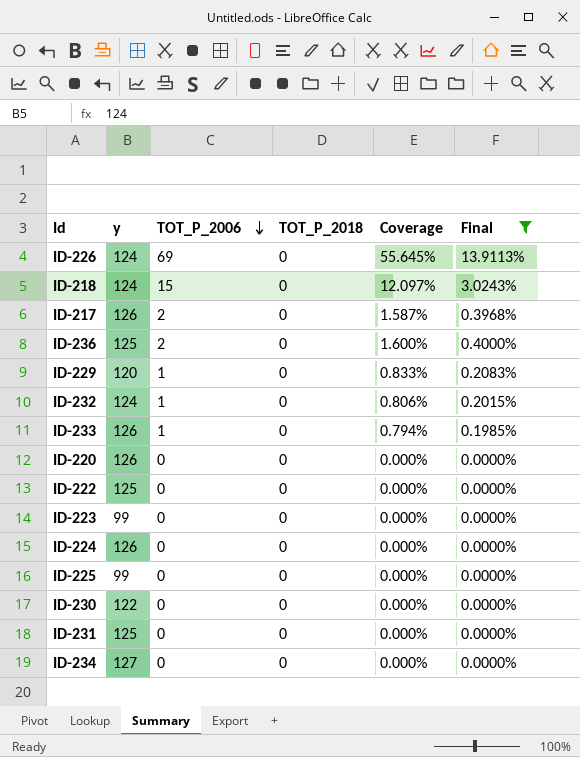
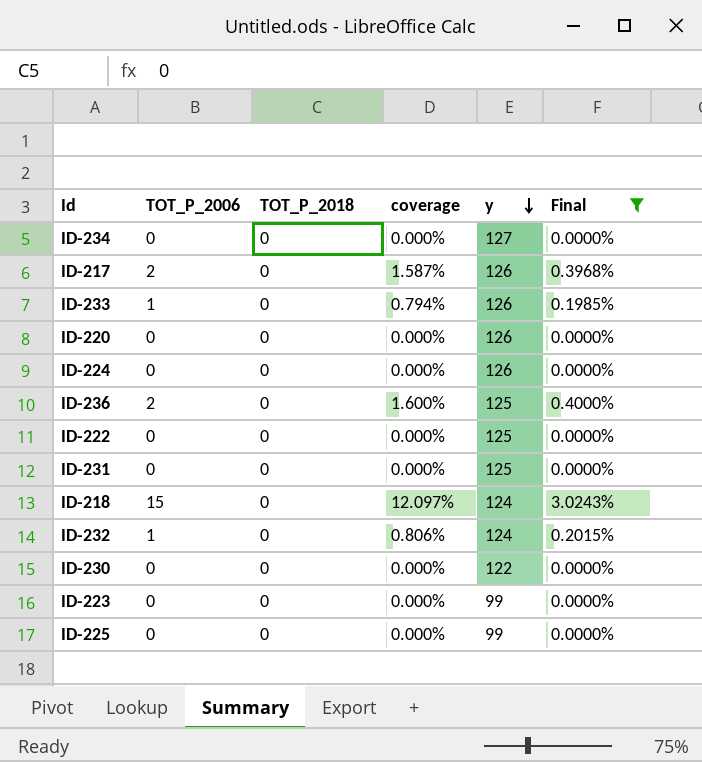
row order: TOT_P_2006 descending -> y descending
column name: Coverage -> coverage
column y | position: 2 -> 5
row ID-226: 124 | 69 | 0 | 55.645% | 13.9113% -> none
row ID-229: 120 | 1 | 0 | 0.833% | 0.2083% -> none

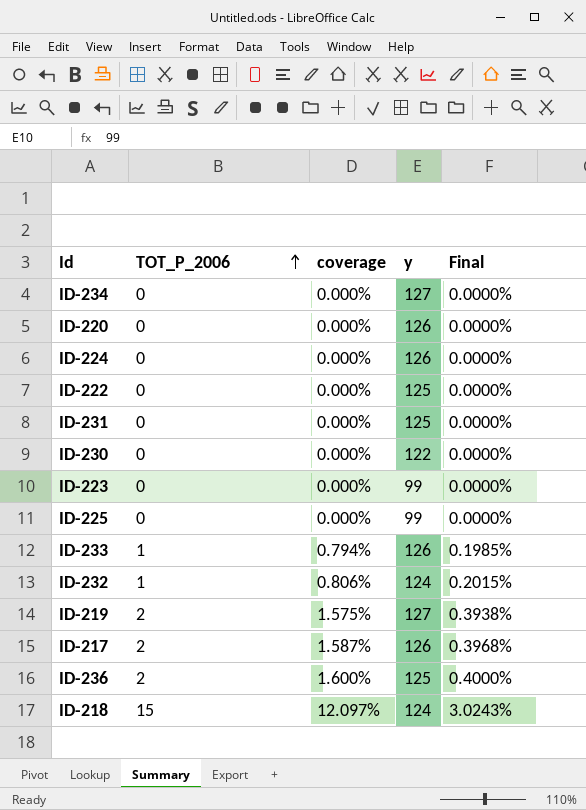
filter: Final != 0.3938% -> none
row order: y descending -> TOT_P_2006 ascending
column TOT_P_2018 | position: 3 -> none

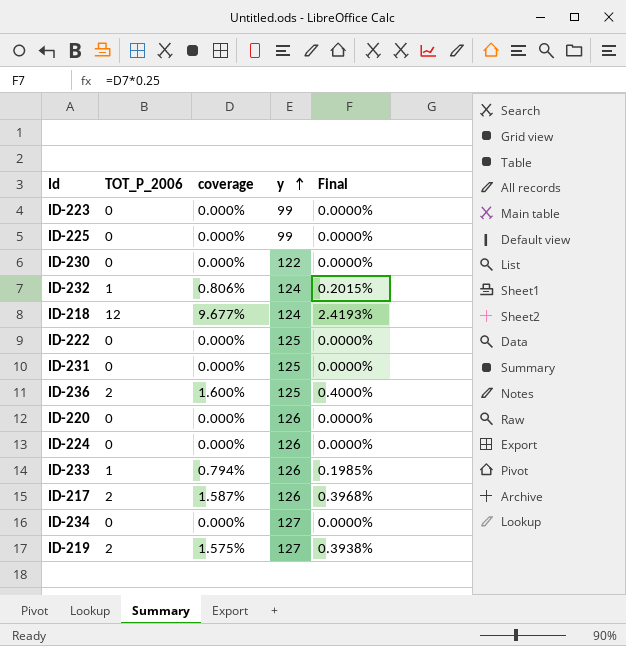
row order: TOT_P_2006 ascending -> y ascending
ID-218 | TOT_P_2006: 15 -> 12
ID-218 | coverage: 12.097% -> 9.677%
ID-218 | Final: 3.0243% -> 2.4193%

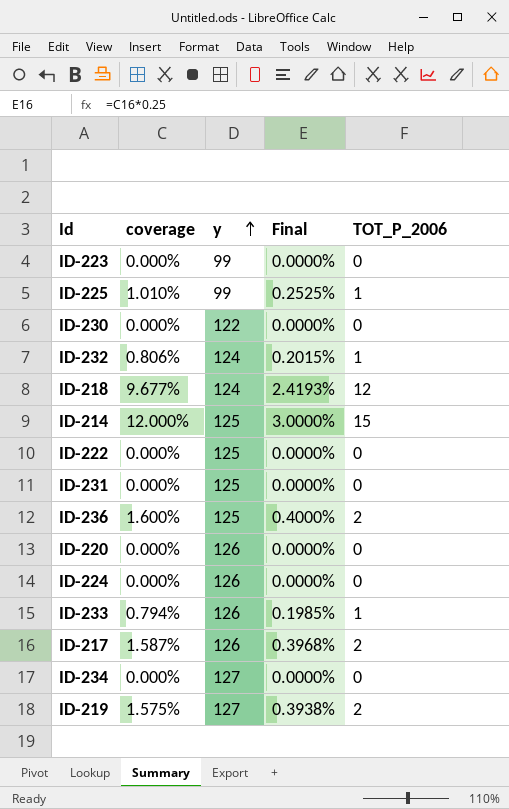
column TOT_P_2006 | position: 2 -> 5
ID-225 | coverage: 0.000% -> 1.010%
ID-225 | Final: 0.0000% -> 0.2525%
ID-225 | TOT_P_2006: 0 -> 1
row ID-214: none -> 12.000% | 125 | 3.0000% | 15

